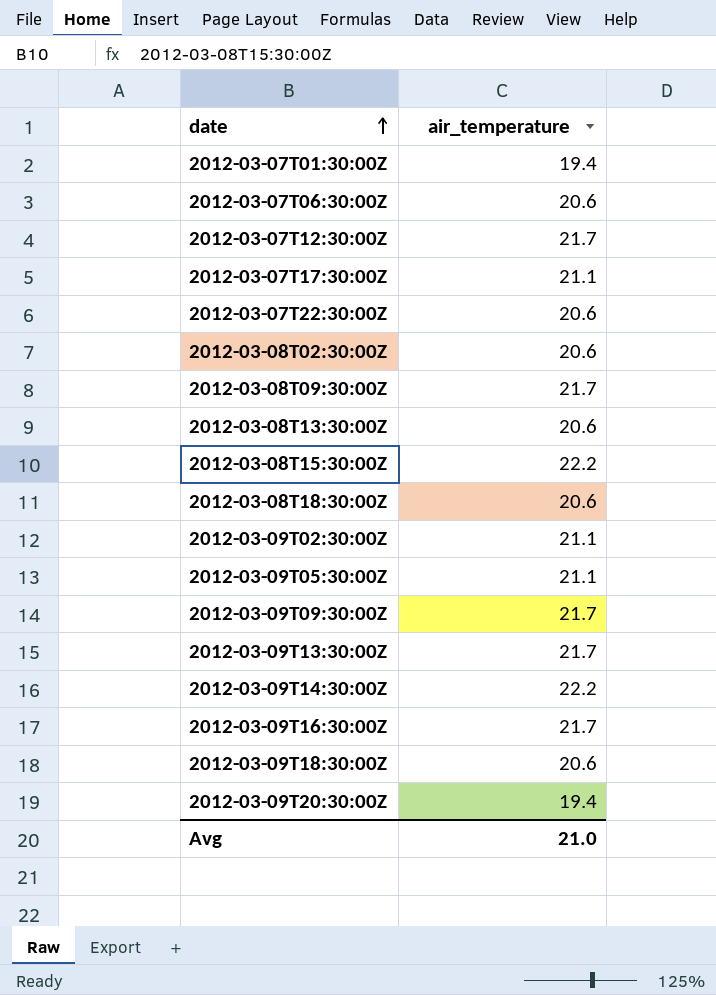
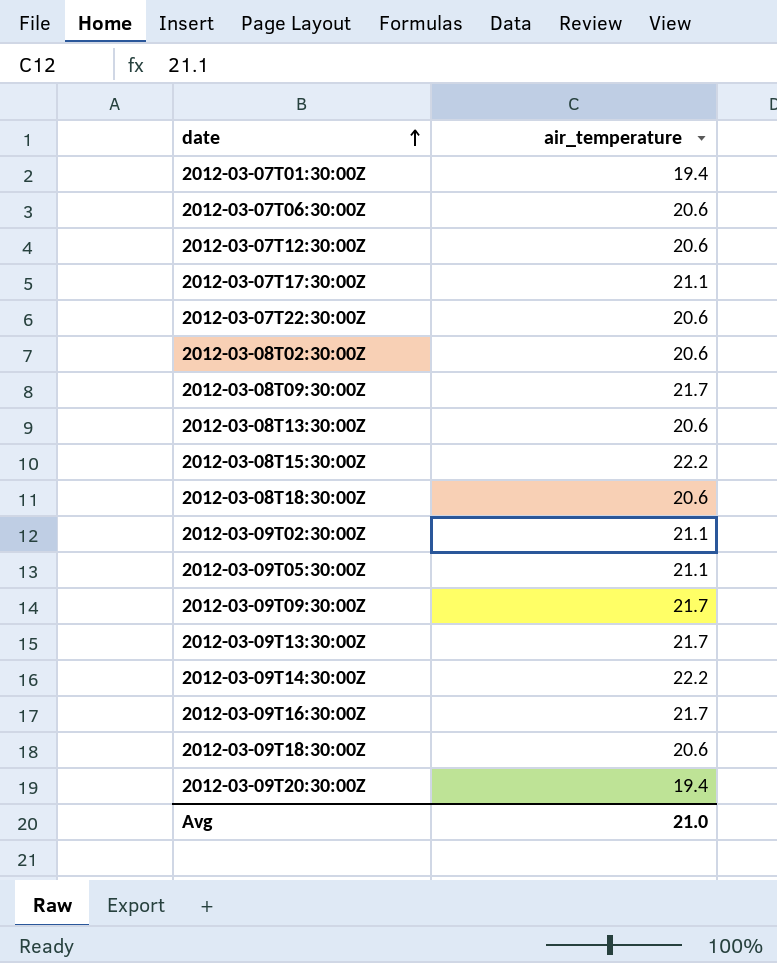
2012-03-07T12:30:00Z | air_temperature: 21.7 -> 20.6

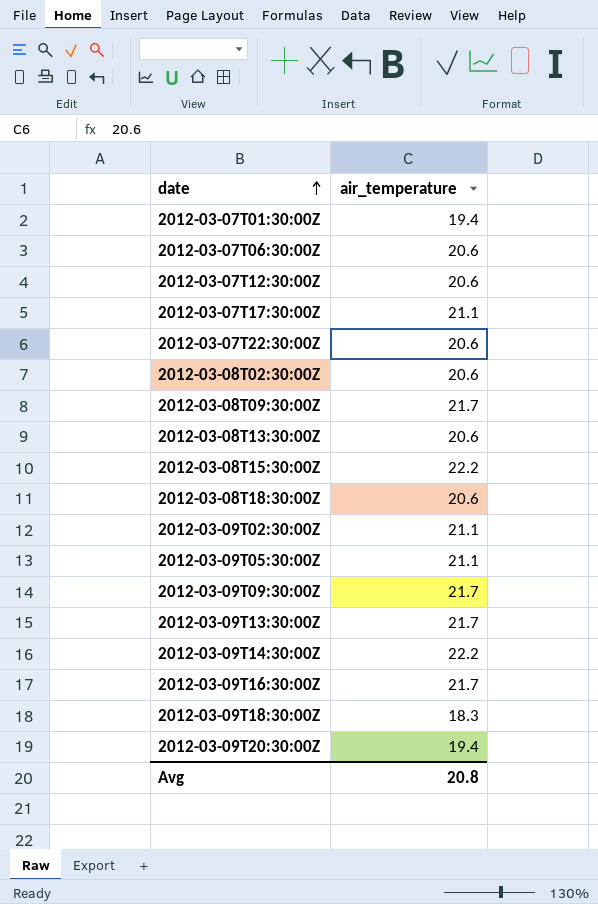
2012-03-09T18:30:00Z | air_temperature: 20.6 -> 18.3
Avg | air_temperature: 21.0 -> 20.8

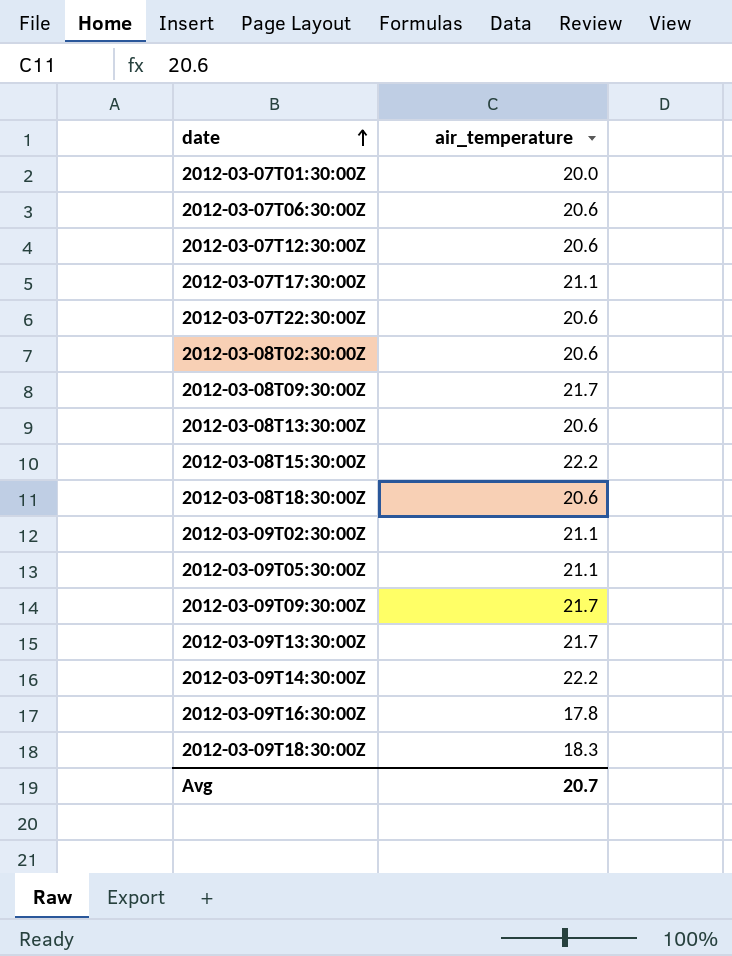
row 2012-03-09T20:30:00Z: 19.4 -> none
2012-03-07T01:30:00Z | air_temperature: 19.4 -> 20.0
2012-03-09T16:30:00Z | air_temperature: 21.7 -> 17.8
Avg | air_temperature: 20.8 -> 20.7

